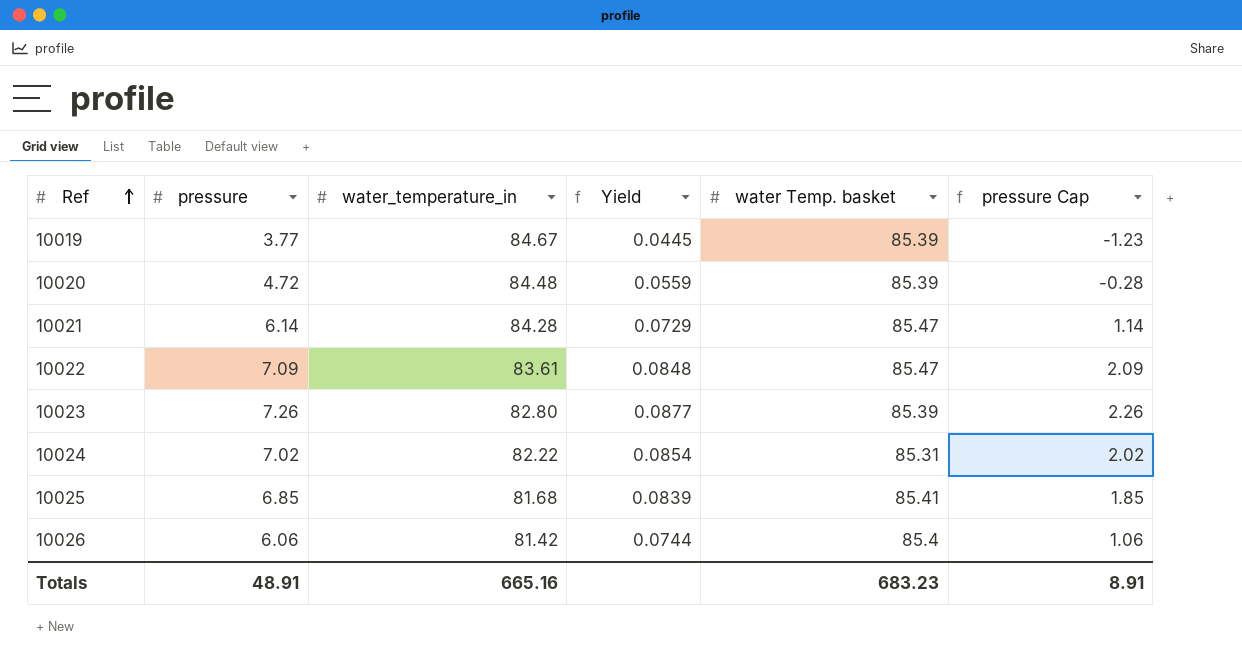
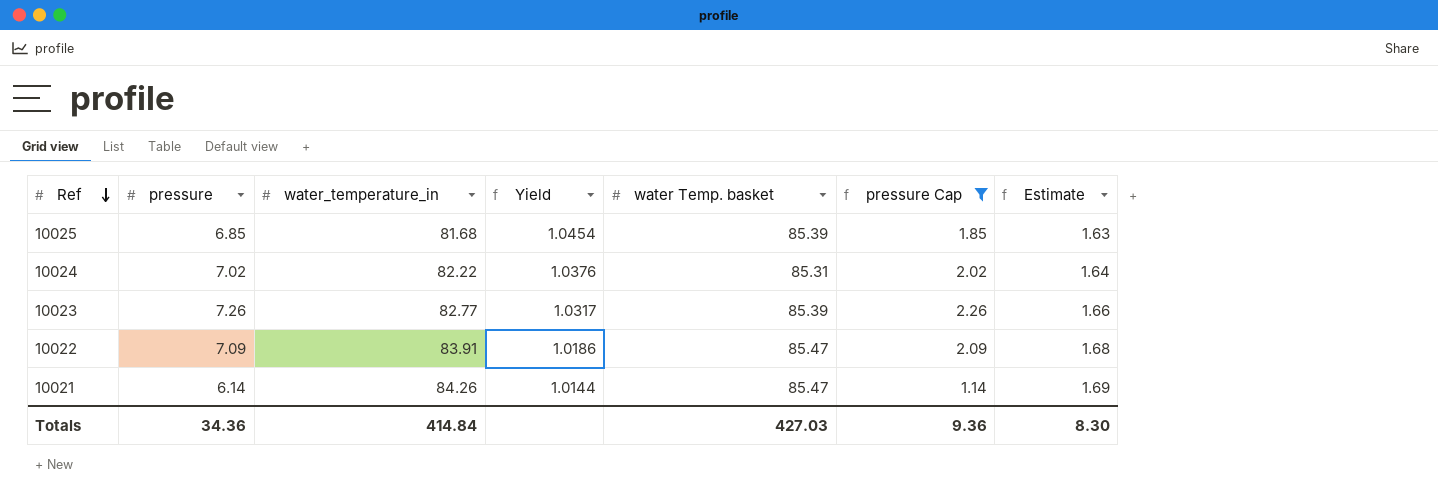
filter: none -> pressure Cap >= 1.14
row order: Ref ascending -> Ref descending
column Yield | formula: [pressure] / [water_temperature_in] -> [water Temp. basket] / [water_temperature_in]
column Estimate | formula: none -> [water_temperature_in] * 0.02
10025 | water Temp. basket: 85.41 -> 85.39
10023 | water_temperature_in: 82.80 -> 82.77
10022 | water_temperature_in: 83.61 -> 83.91
10021 | water_temperature_in: 84.28 -> 84.26
Totals | pressure: 48.91 -> 34.36
Totals | water_temperature_in: 665.16 -> 414.84
Totals | water Temp. basket: 683.23 -> 427.03
Totals | pressure Cap: 8.91 -> 9.36

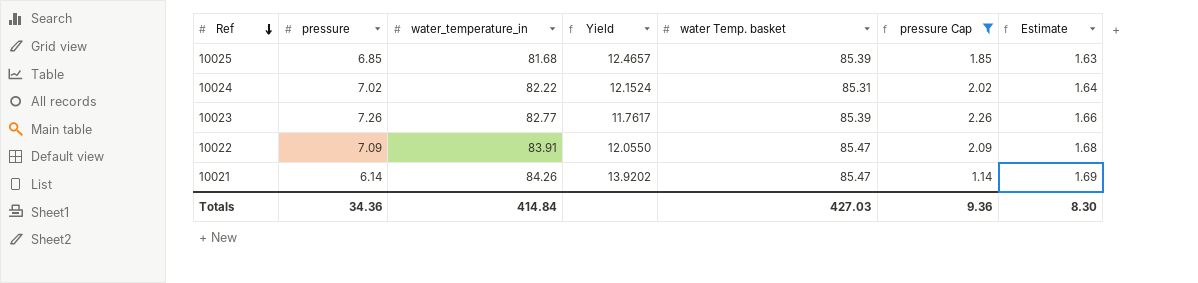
column Yield | formula: [water Temp. basket] / [water_temperature_in] -> [water Temp. basket] / [pressure]

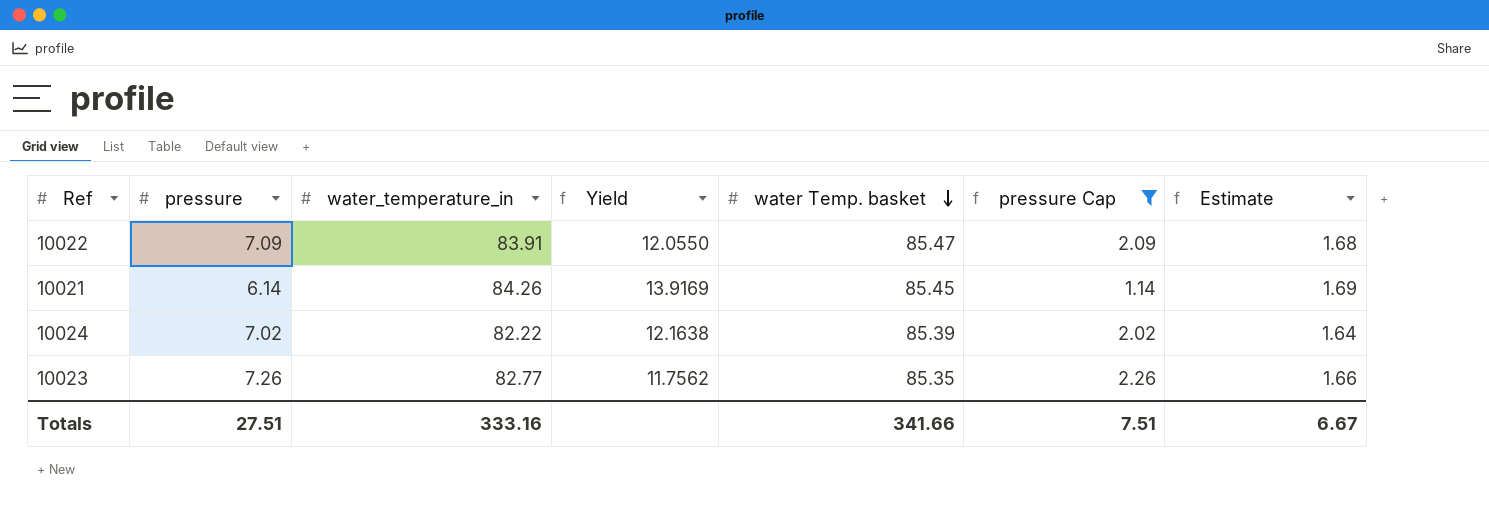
row order: Ref descending -> water Temp. basket descending
row 10025: 6.85 | 81.68 | 12.4657 | 85.39 | 1.85 | 1.63 -> none
10021 | Yield: 13.9202 -> 13.9169
10021 | water Temp. basket: 85.47 -> 85.45
10024 | Yield: 12.1524 -> 12.1638
10024 | water Temp. basket: 85.31 -> 85.39
10023 | Yield: 11.7617 -> 11.7562
10023 | water Temp. basket: 85.39 -> 85.35
Totals | pressure: 34.36 -> 27.51
Totals | water_temperature_in: 414.84 -> 333.16
Totals | water Temp. basket: 427.03 -> 341.66
Totals | pressure Cap: 9.36 -> 7.51
Totals | Estimate: 8.30 -> 6.67

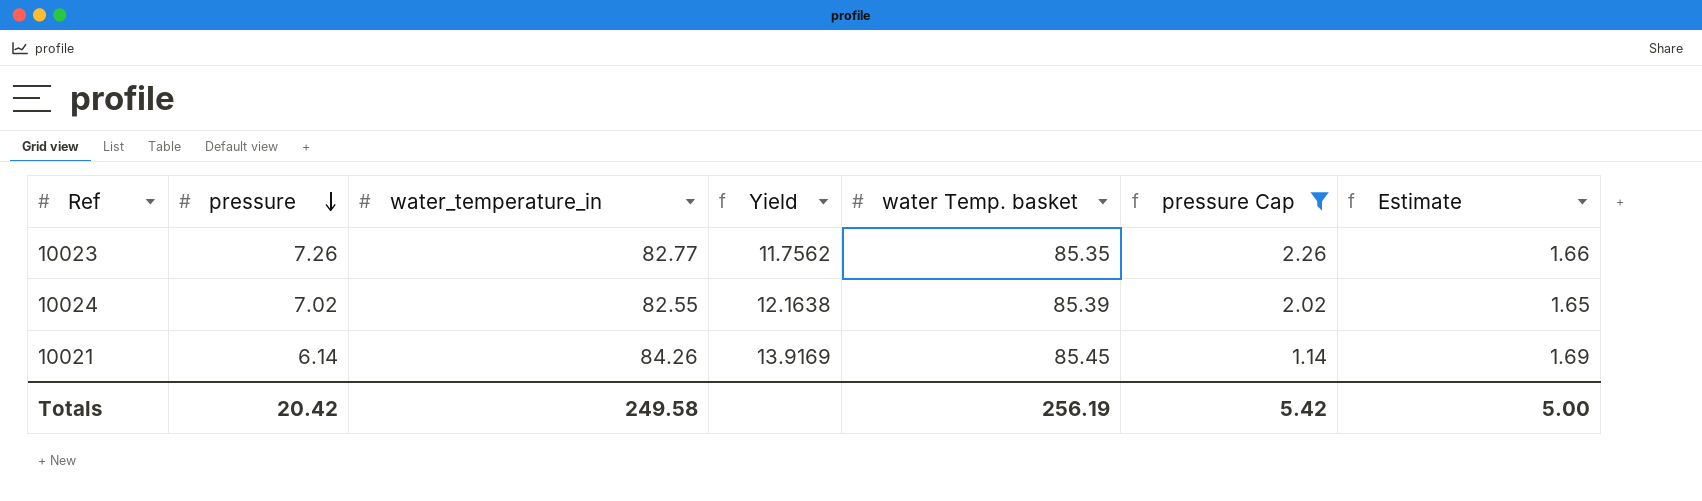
row order: water Temp. basket descending -> pressure descending
row 10022: 7.09 | 83.91 | 12.0550 | 85.47 | 2.09 | 1.68 -> none
10024 | water_temperature_in: 82.22 -> 82.55
10024 | Estimate: 1.64 -> 1.65
Totals | pressure: 27.51 -> 20.42
Totals | water_temperature_in: 333.16 -> 249.58
Totals | water Temp. basket: 341.66 -> 256.19
Totals | pressure Cap: 7.51 -> 5.42
Totals | Estimate: 6.67 -> 5.00

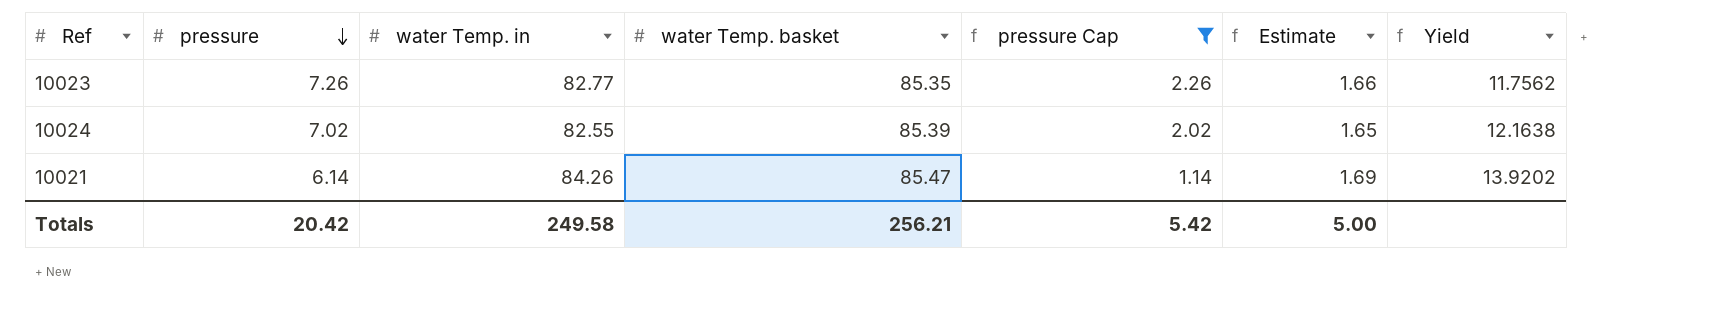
column name: water_temperature_in -> water Temp. in
column Yield | position: 4 -> 7
10021 | water Temp. basket: 85.45 -> 85.47
10021 | Yield: 13.9169 -> 13.9202
Totals | water Temp. basket: 256.19 -> 256.21

